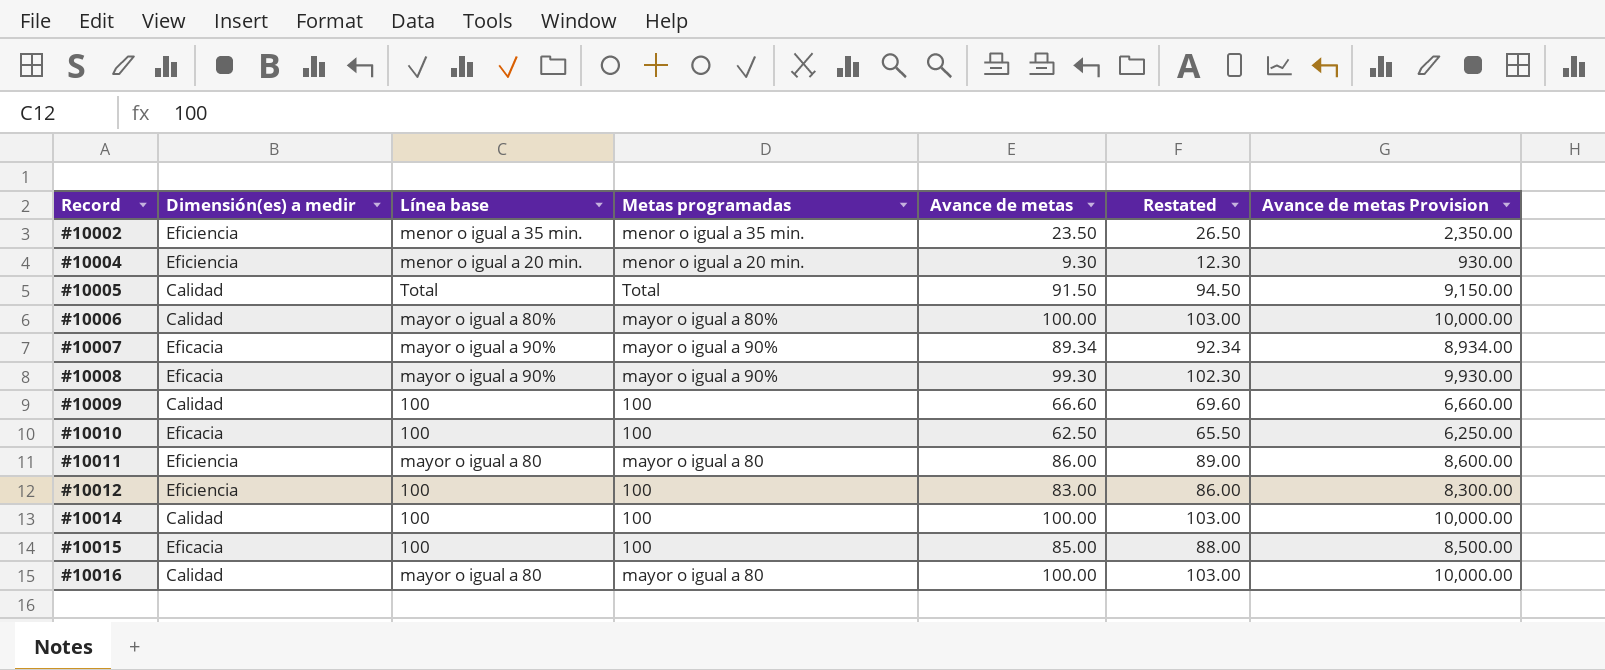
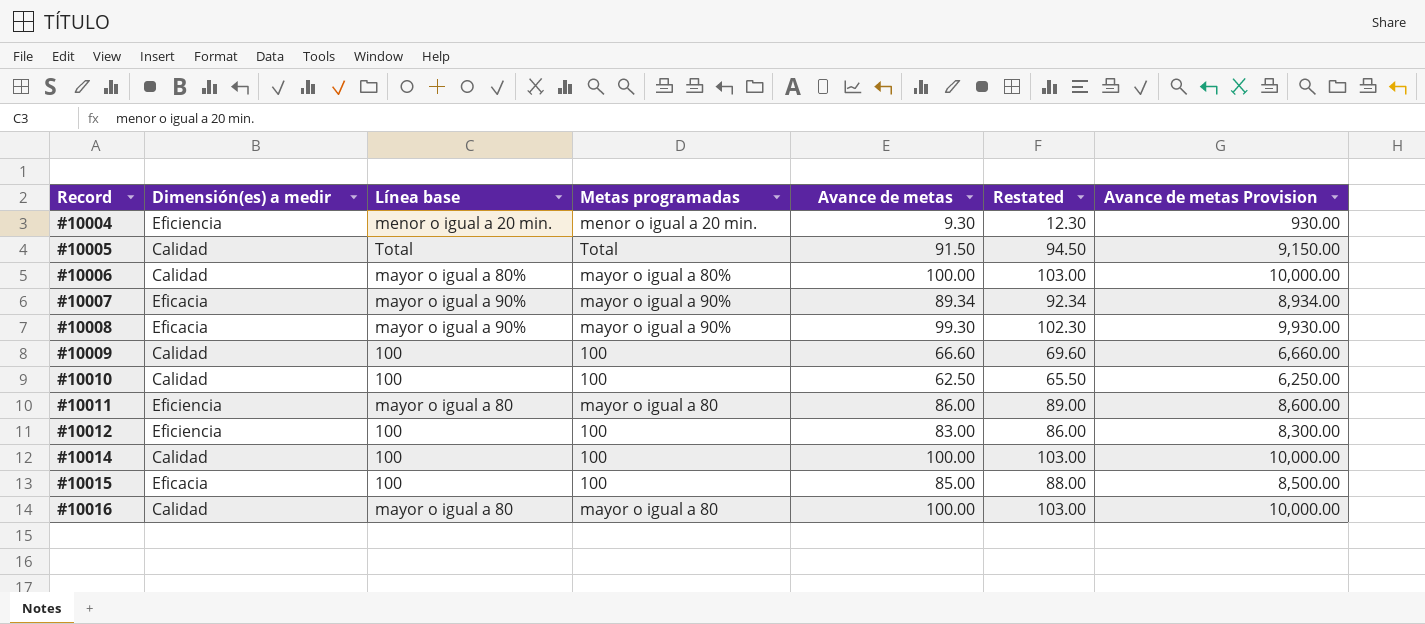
row #10002: Eficiencia | menor o igual a 35 min. | menor o igual a 35 min. | 23.50 | 26.50 | 2,350.00 -> none
#10010 | Dimensión(es) a medir: Eficacia -> Calidad

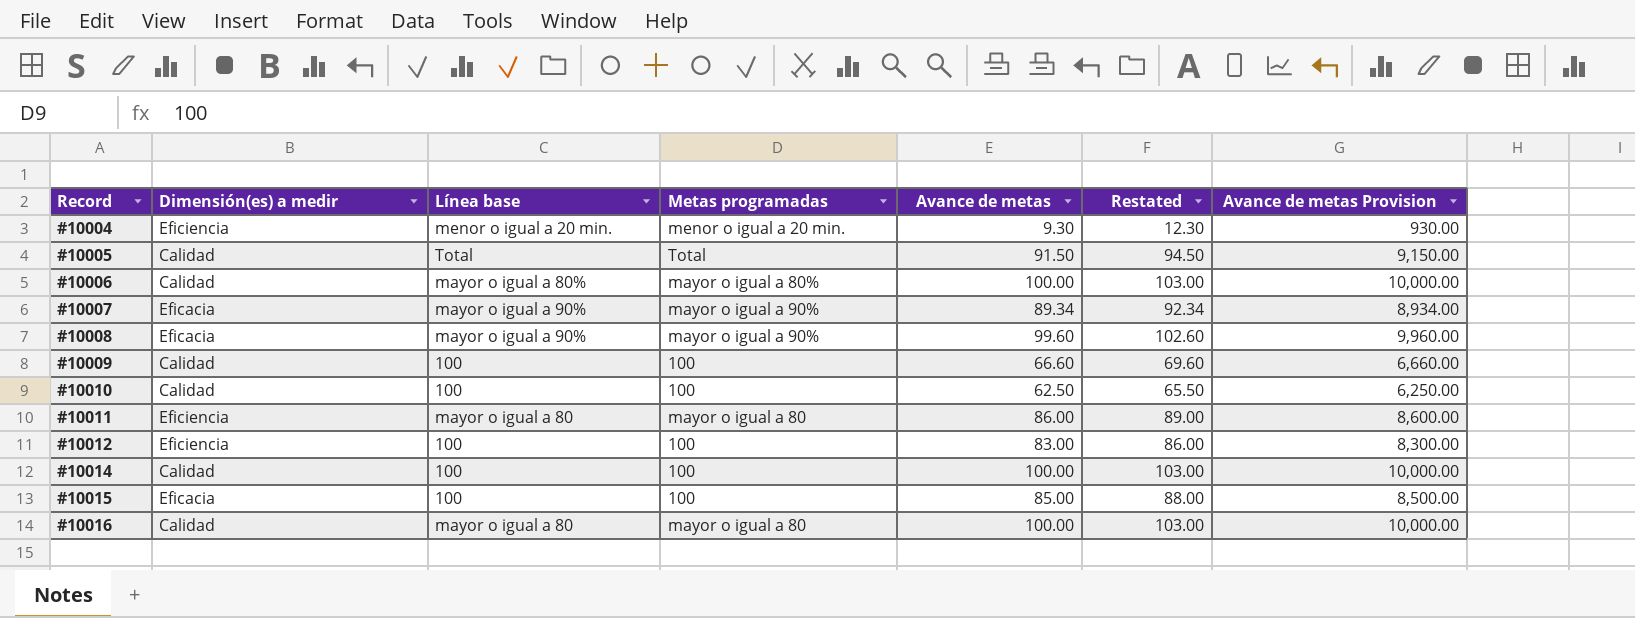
#10008 | Avance de metas: 99.30 -> 99.60
#10008 | Restated: 102.30 -> 102.60
#10008 | Avance de metas Provision: 9,930.00 -> 9,960.00

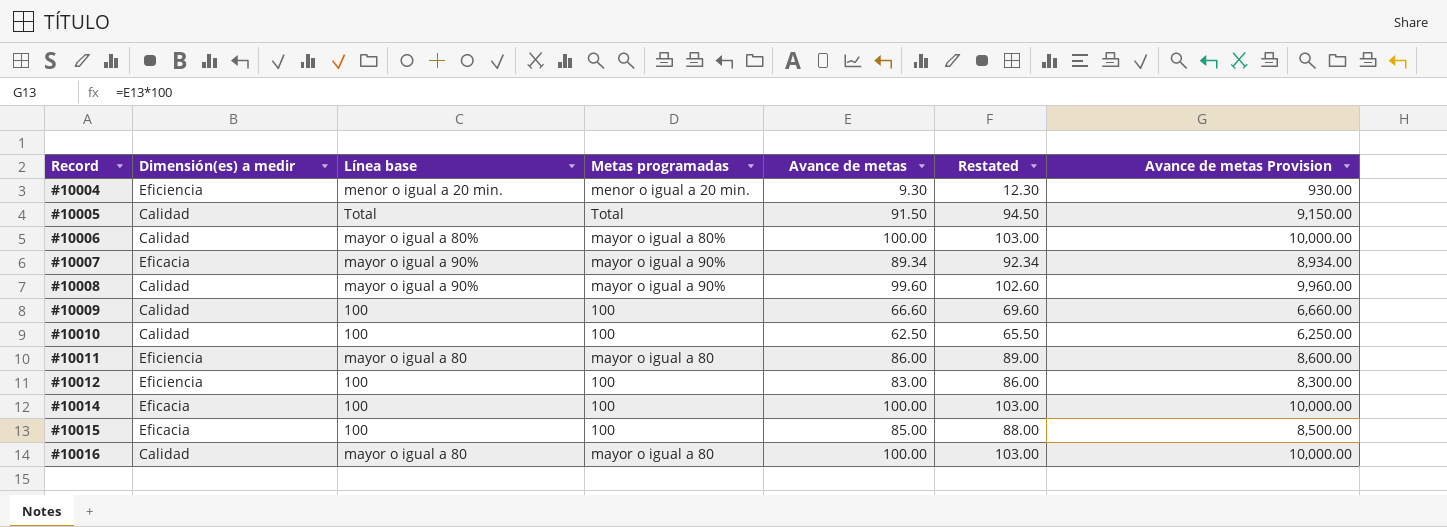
#10008 | Dimensión(es) a medir: Eficacia -> Calidad
#10014 | Dimensión(es) a medir: Calidad -> Eficacia

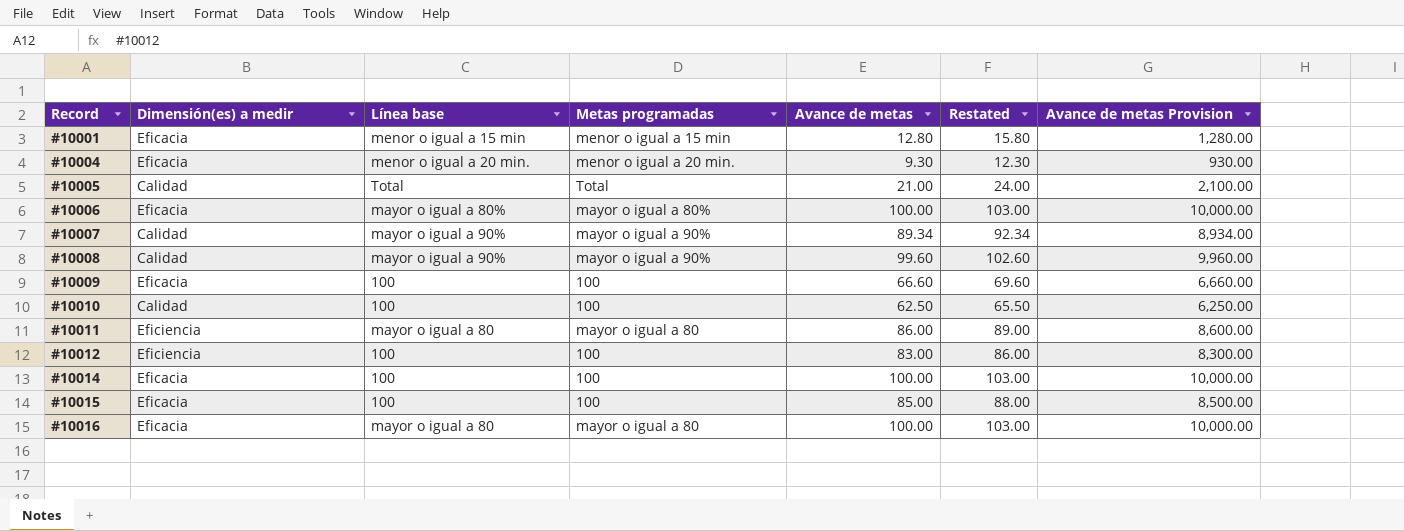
row #10001: none -> Eficacia | menor o igual a 15 min | menor o igual a 15 min | 12.80 | 15.80 | 1,280.00
#10004 | Dimensión(es) a medir: Eficiencia -> Eficacia
#10005 | Avance de metas: 91.50 -> 21.00
#10005 | Restated: 94.50 -> 24.00
#10005 | Avance de metas Provision: 9,150.00 -> 2,100.00
#10006 | Dimensión(es) a medir: Calidad -> Eficacia
#10007 | Dimensión(es) a medir: Eficacia -> Calidad
#10009 | Dimensión(es) a medir: Calidad -> Eficacia
#10016 | Dimensión(es) a medir: Calidad -> Eficacia

